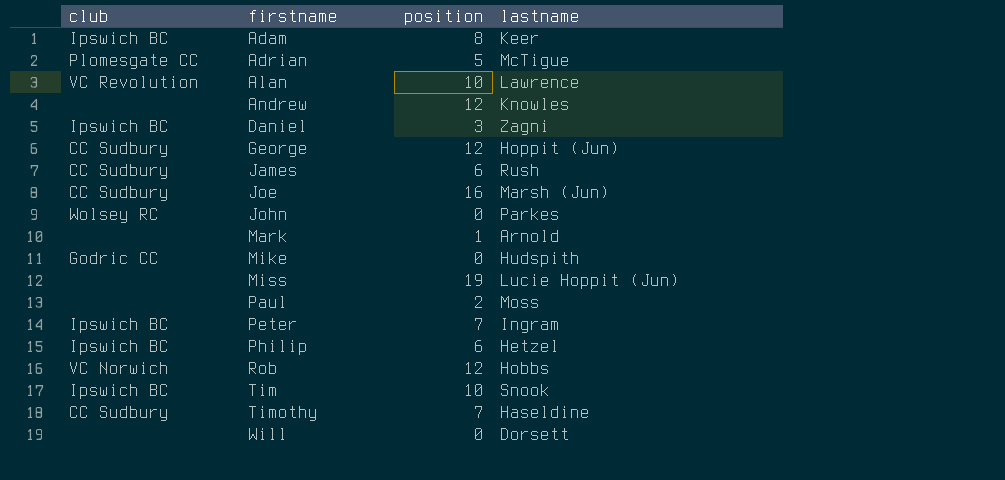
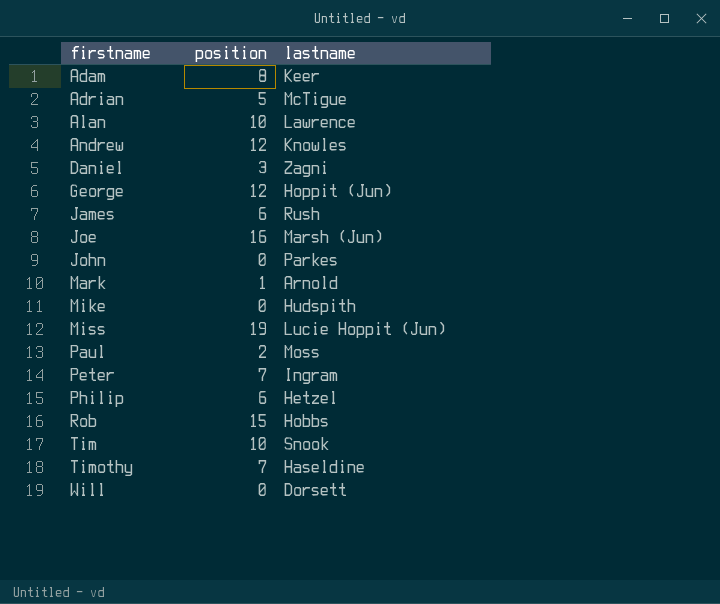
column club | position: 1 -> none
Rob | position: 12 -> 15

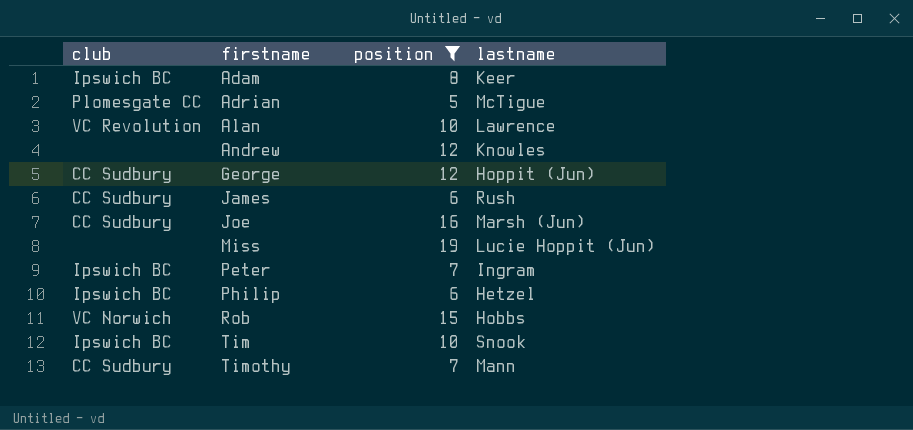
filter: none -> position >= 5
column club | position: none -> 1
Timothy | lastname: Haseldine -> Mann

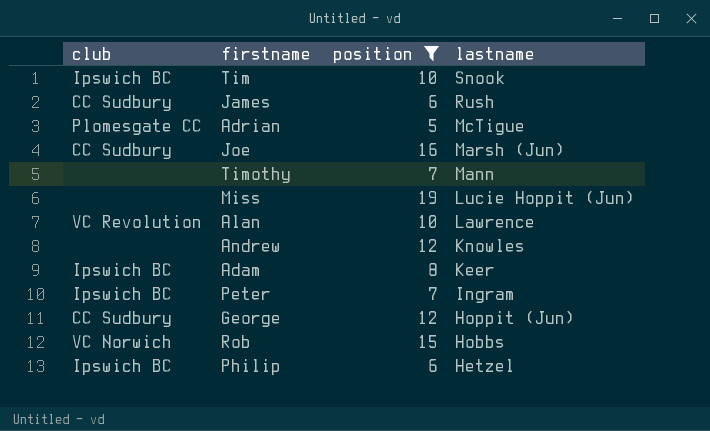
row order: firstname ascending -> lastname descending
Timothy | club: CC Sudbury -> none

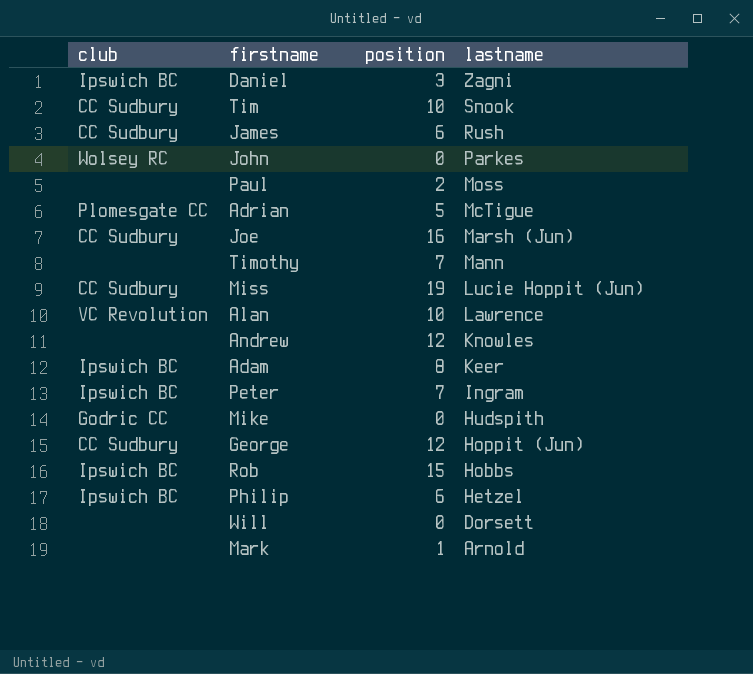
filter: position >= 5 -> none
Tim | club: Ipswich BC -> CC Sudbury
Miss | club: none -> CC Sudbury
Rob | club: VC Norwich -> Ipswich BC

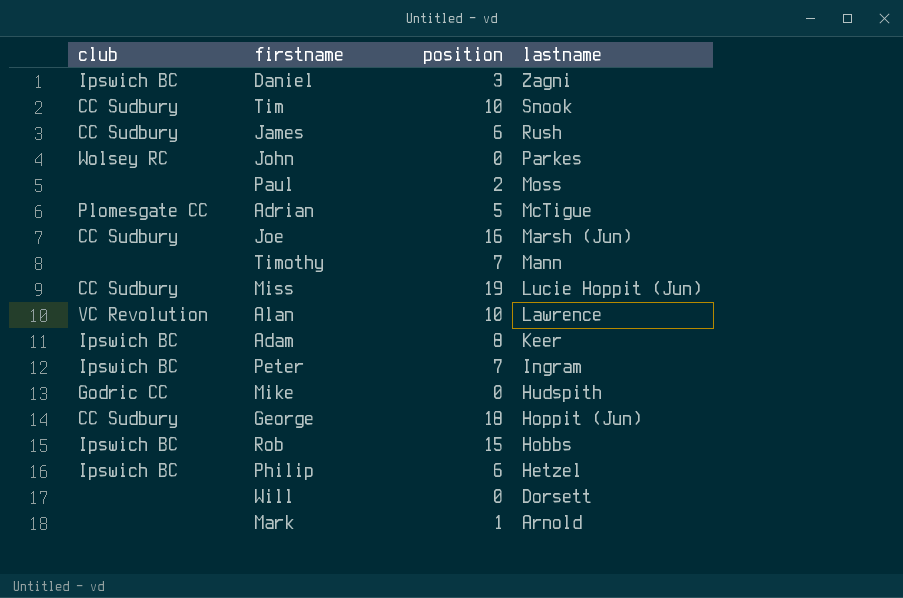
row Andrew: none | 12 | Knowles -> none
George | position: 12 -> 18

